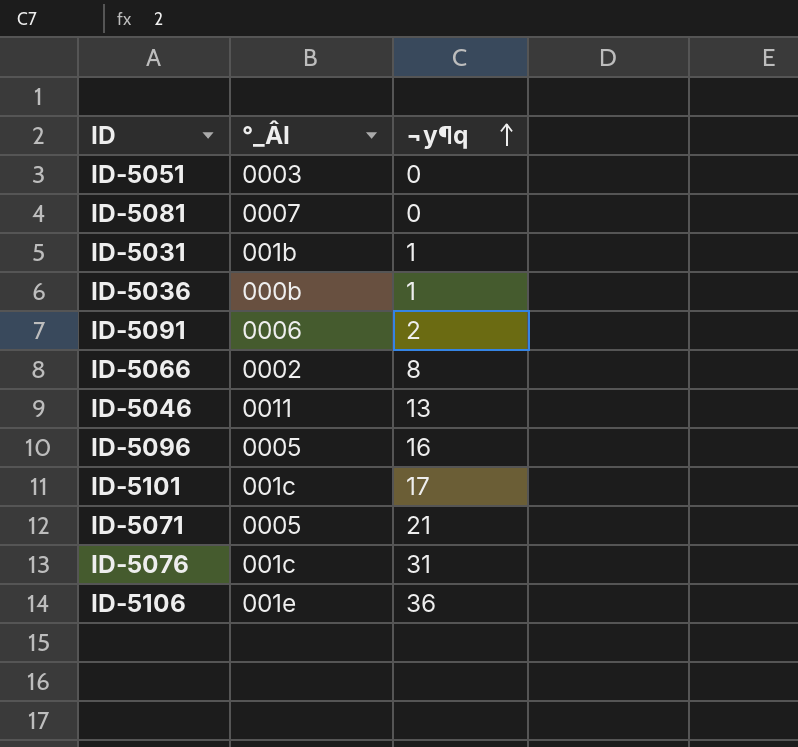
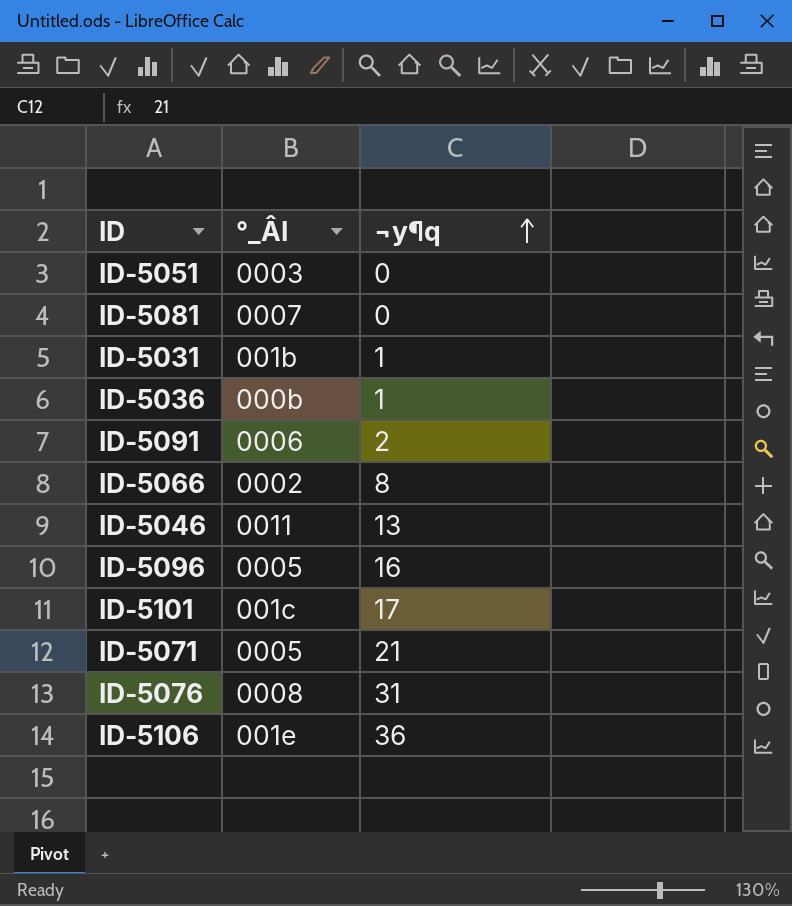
ID-5076 | °_ÂI: 001c -> 0008

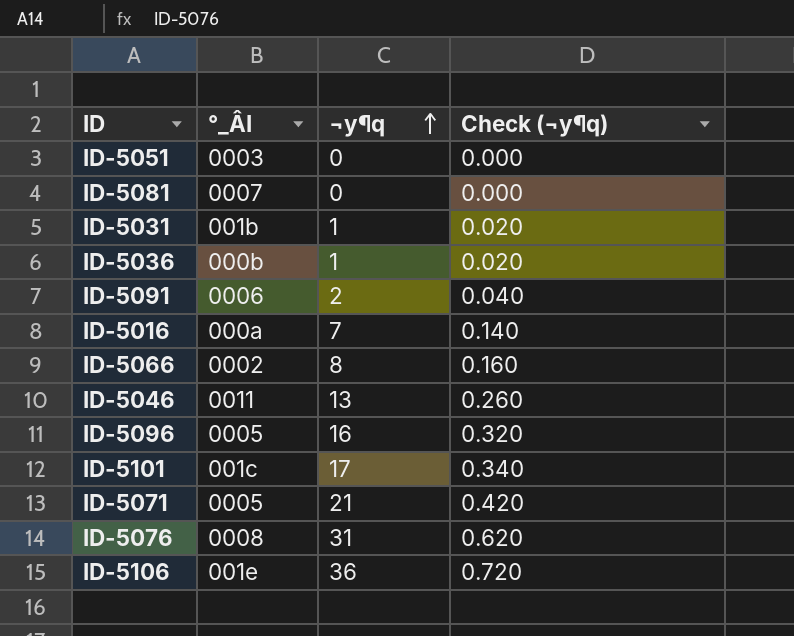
column Check (¬y¶q) | formula: none -> [¬y¶q] * 0.02
row ID-5016: none -> 000a | 7 | 0.140

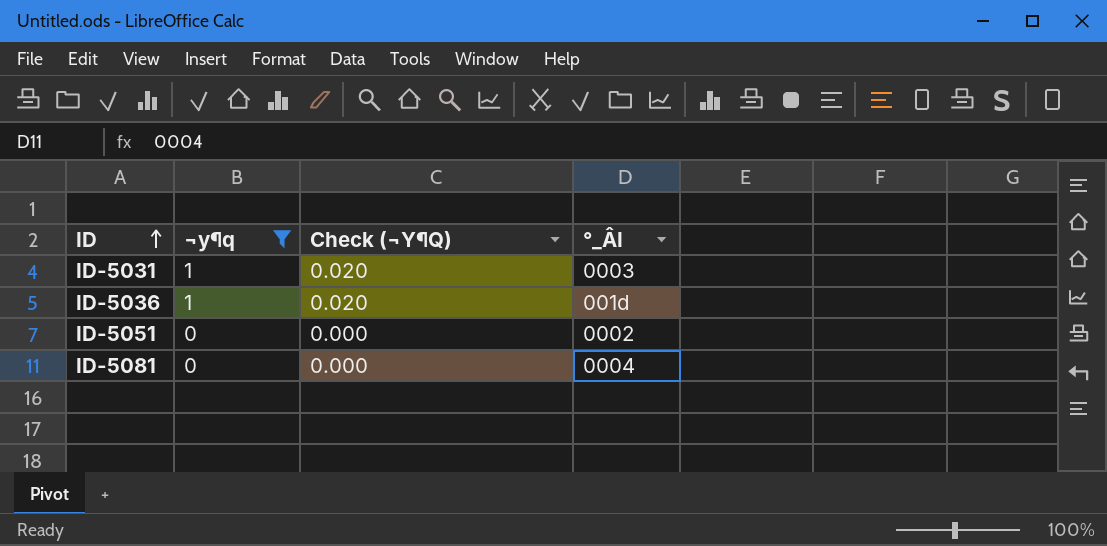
filter: none -> ¬y¶q <= 1
row order: ¬y¶q ascending -> ID ascending
column name: Check (¬y¶q) -> Check (¬Y¶Q)
column °_ÂI | position: 2 -> 4
ID-5031 | °_ÂI: 001b -> 0003
ID-5036 | °_ÂI: 000b -> 001d
ID-5051 | °_ÂI: 0003 -> 0002
ID-5081 | °_ÂI: 0007 -> 0004

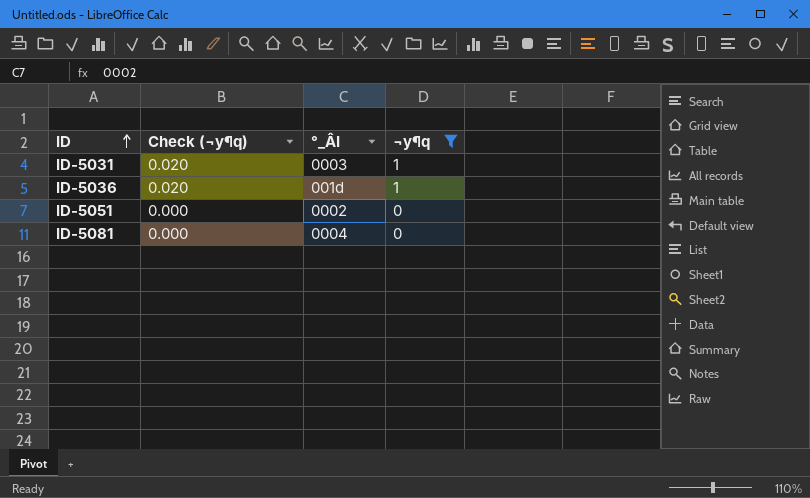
column name: Check (¬Y¶Q) -> Check (¬y¶q)
column ¬y¶q | position: 2 -> 4

